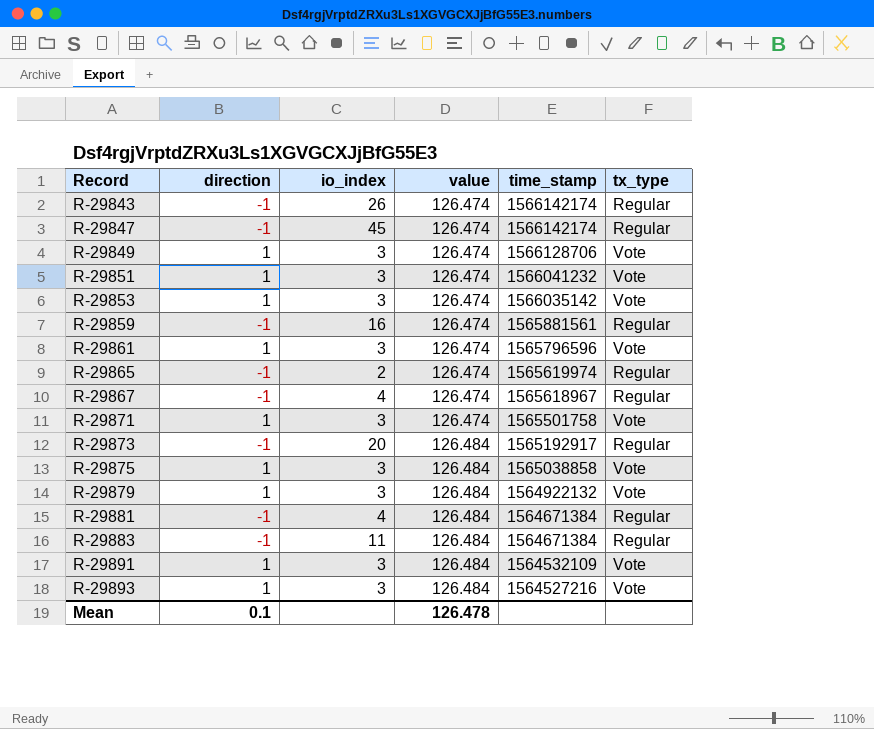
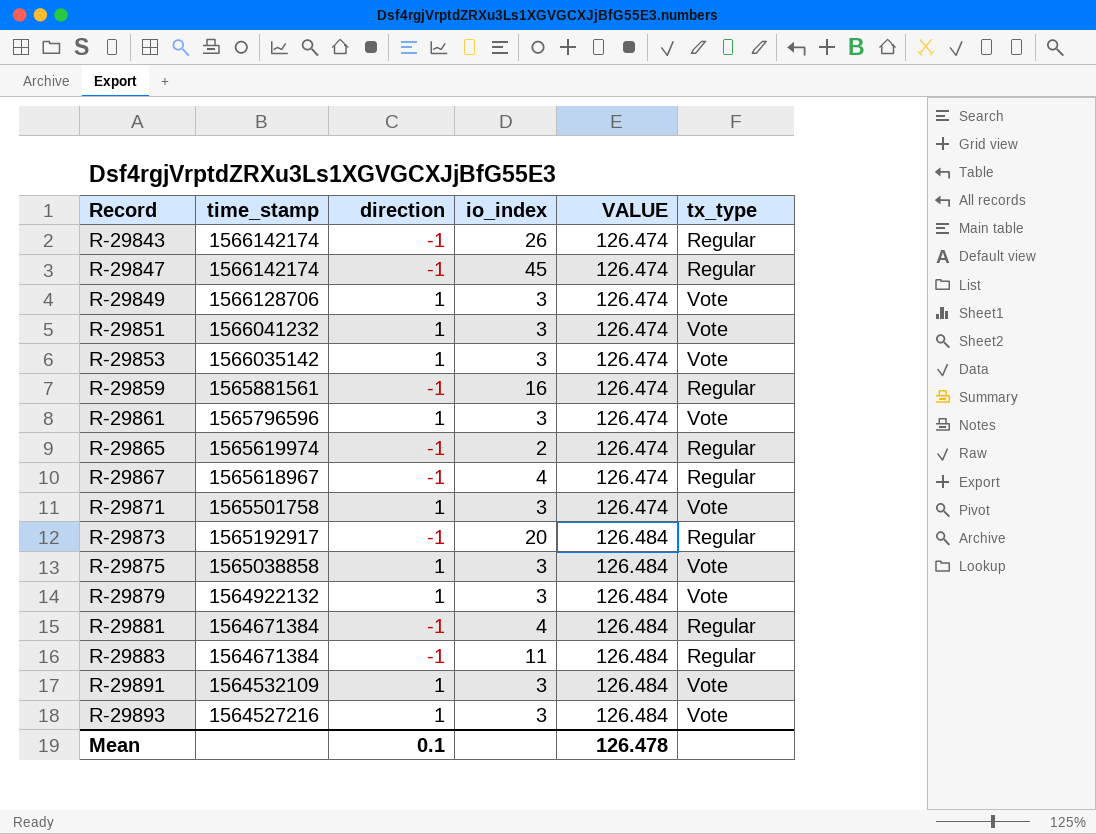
column time_stamp | position: 5 -> 2
column name: value -> VALUE

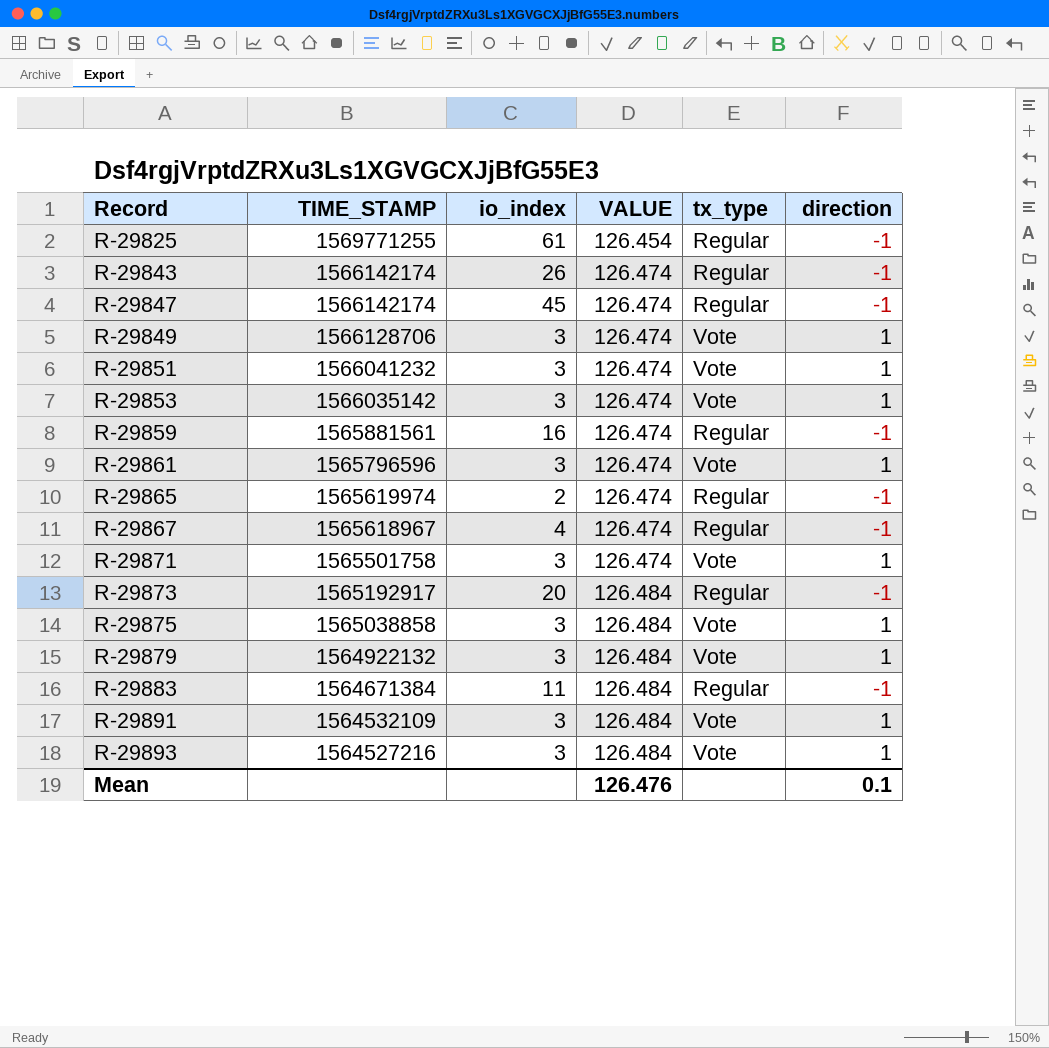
column name: time_stamp -> TIME_STAMP
column direction | position: 3 -> 6
row R-29881: 1564671384 | -1 | 4 | 126.484 | Regular -> none
row R-29825: none -> 1569771255 | 61 | 126.454 | Regular | -1
Mean | VALUE: 126.478 -> 126.476

